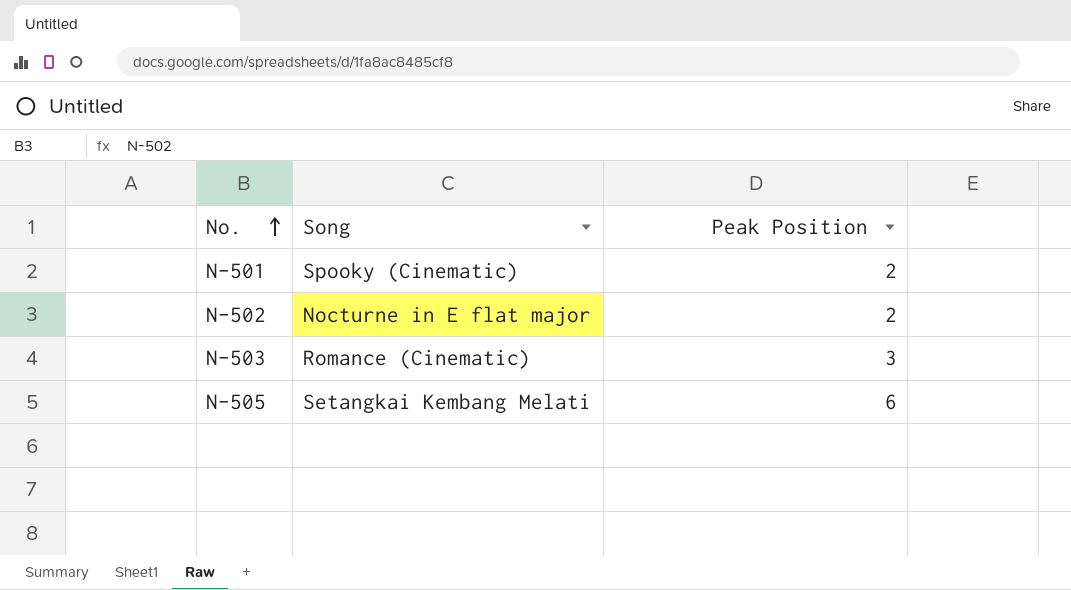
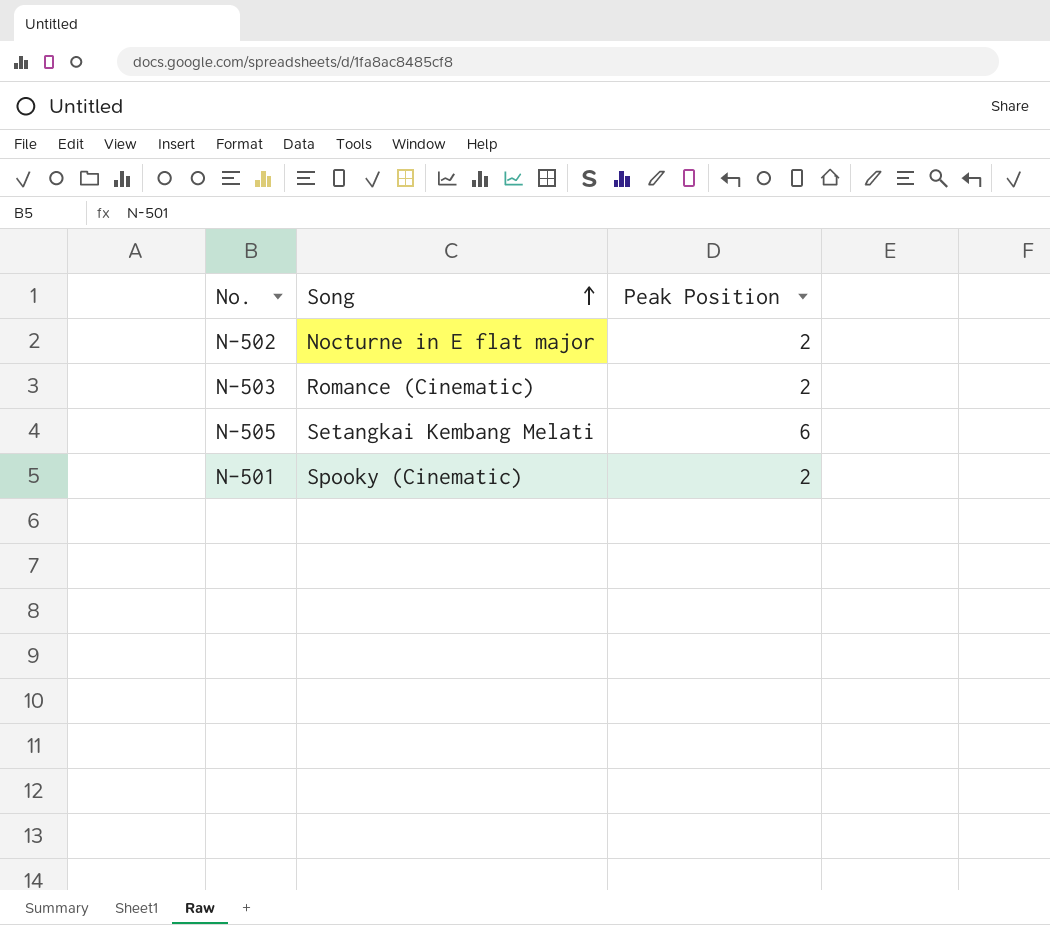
row order: No. ascending -> Song ascending
N-503 | Peak Position: 3 -> 2

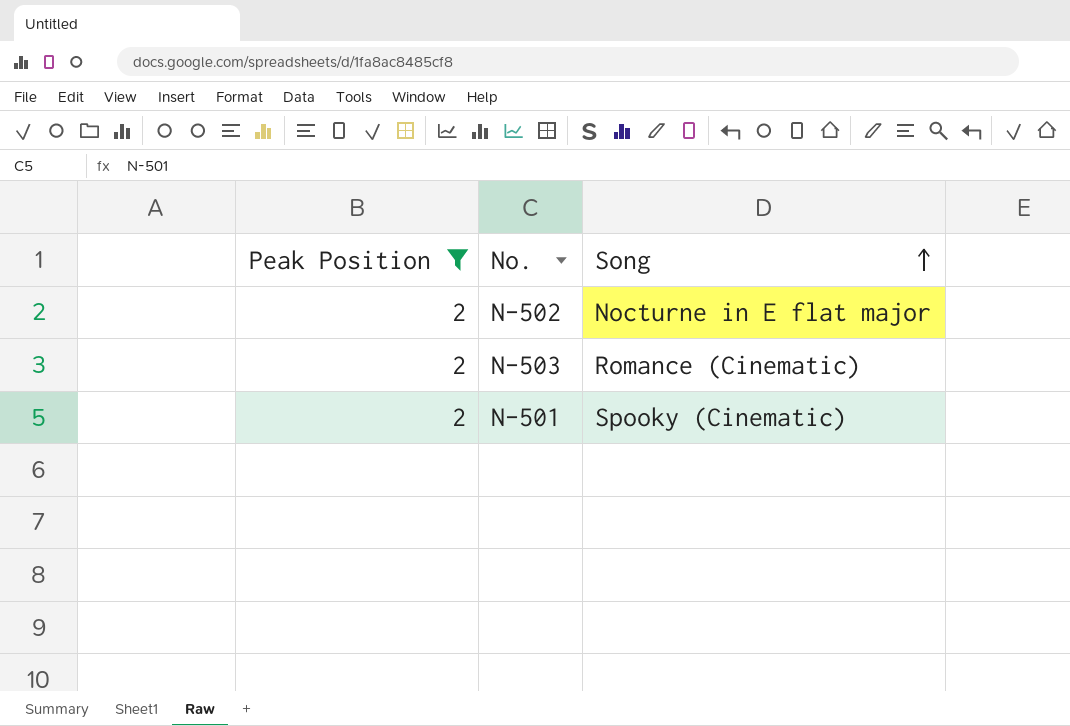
filter: none -> Peak Position = 2
column Peak Position | position: 3 -> 1

